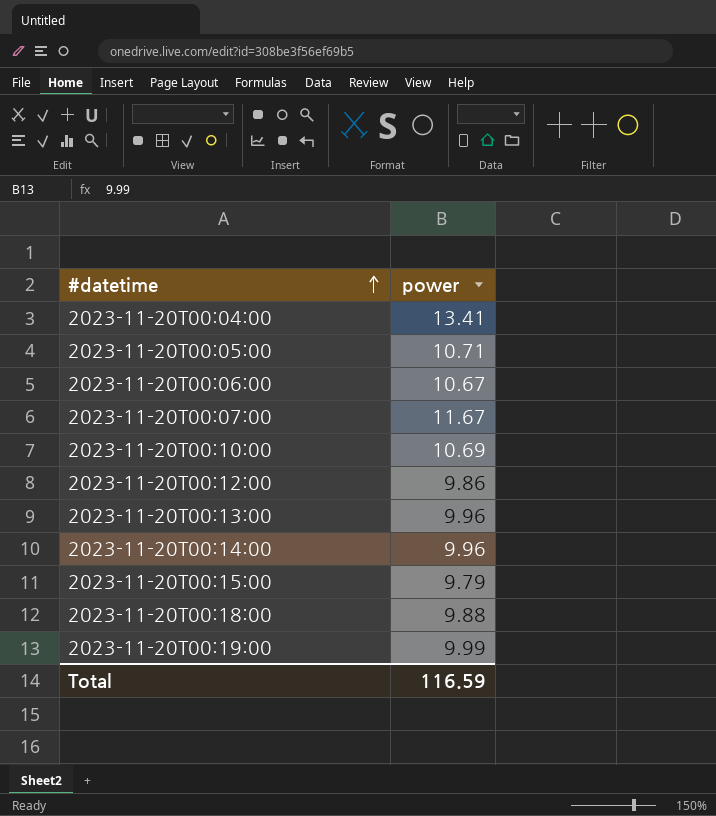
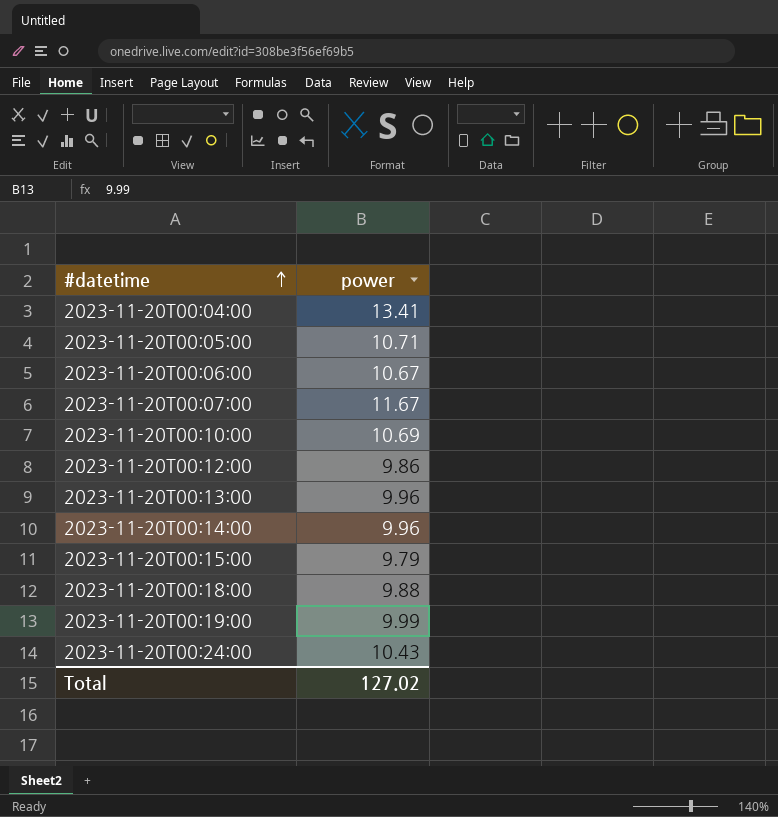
row 2023-11-20T00:24:00: none -> 10.43
Total | power: 116.59 -> 127.02

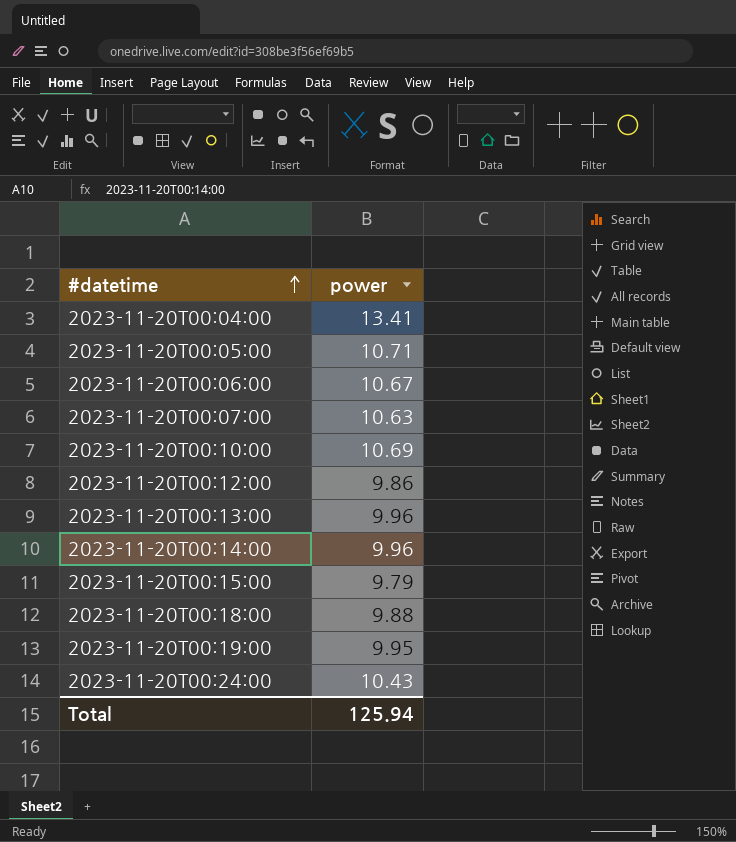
2023-11-20T00:07:00 | power: 11.67 -> 10.63
2023-11-20T00:19:00 | power: 9.99 -> 9.95
Total | power: 127.02 -> 125.94

